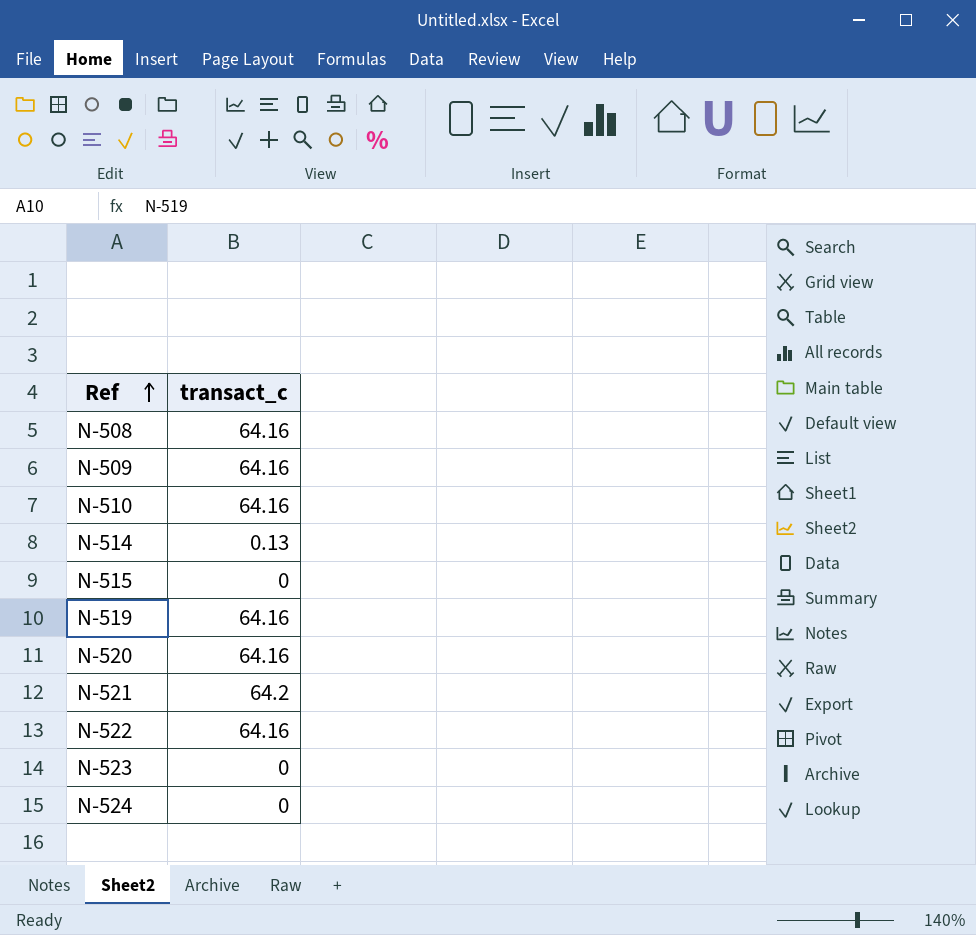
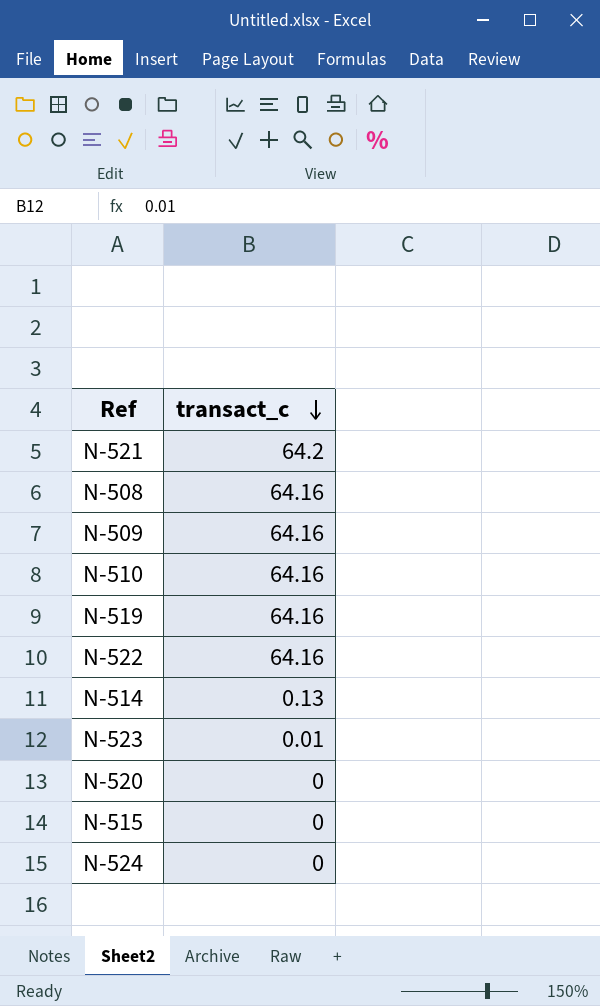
row order: Ref ascending -> transact_c descending
N-523 | transact_c: 0 -> 0.01
N-520 | transact_c: 64.16 -> 0

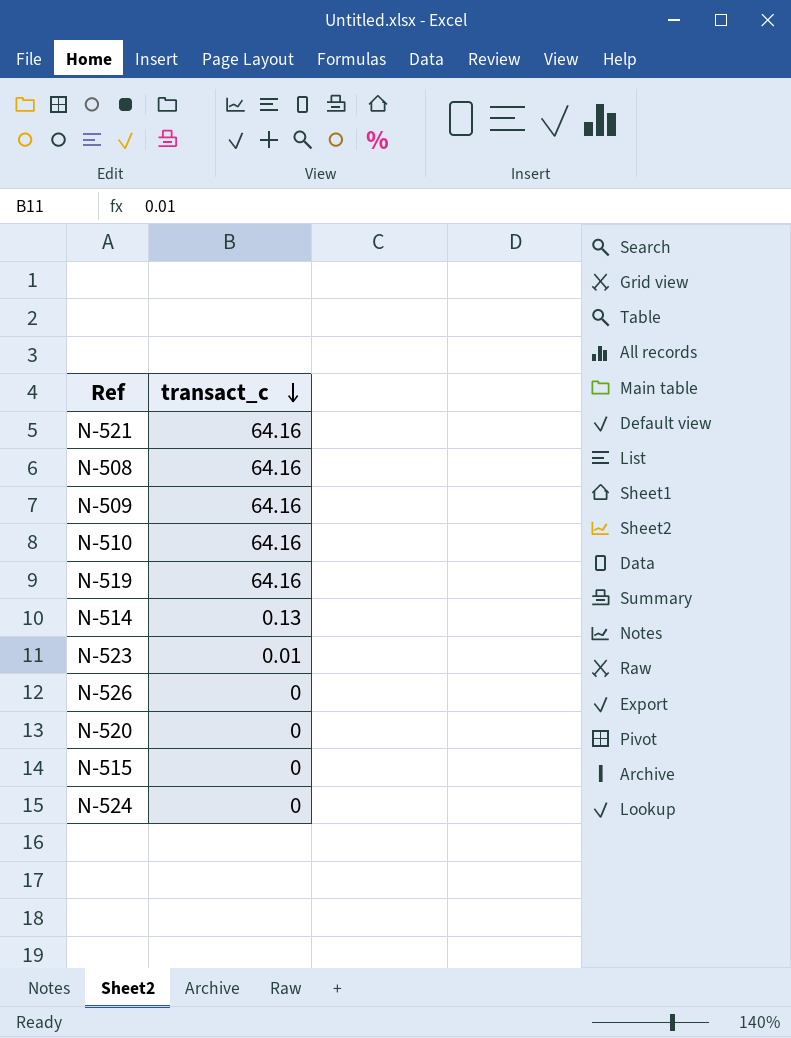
row N-522: 64.16 -> none
N-521 | transact_c: 64.2 -> 64.16
row N-526: none -> 0

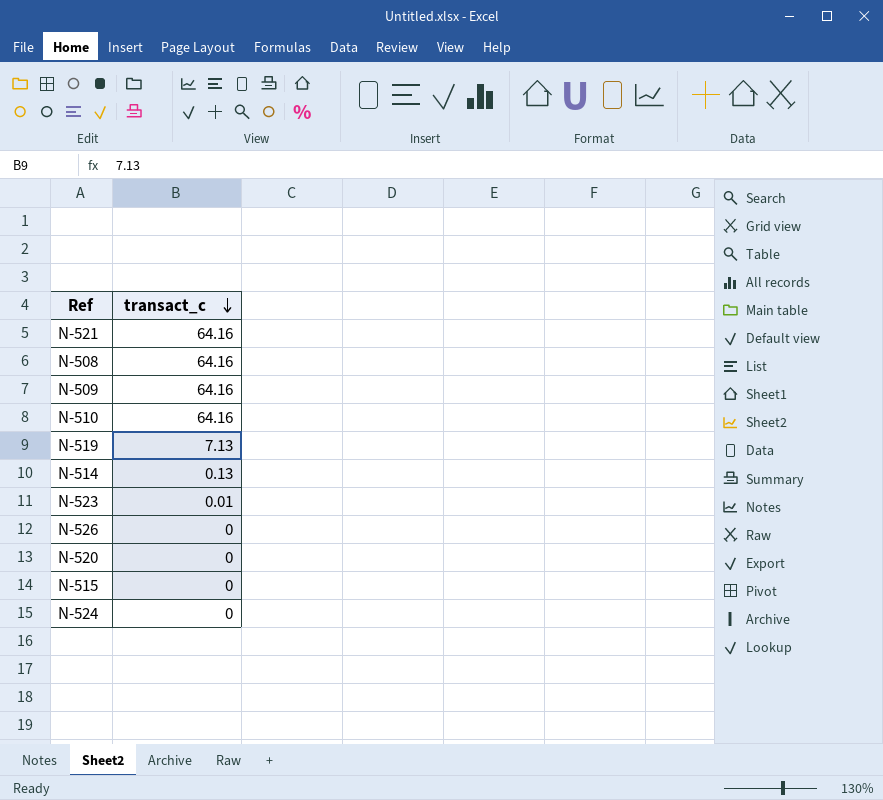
N-519 | transact_c: 64.16 -> 7.13

